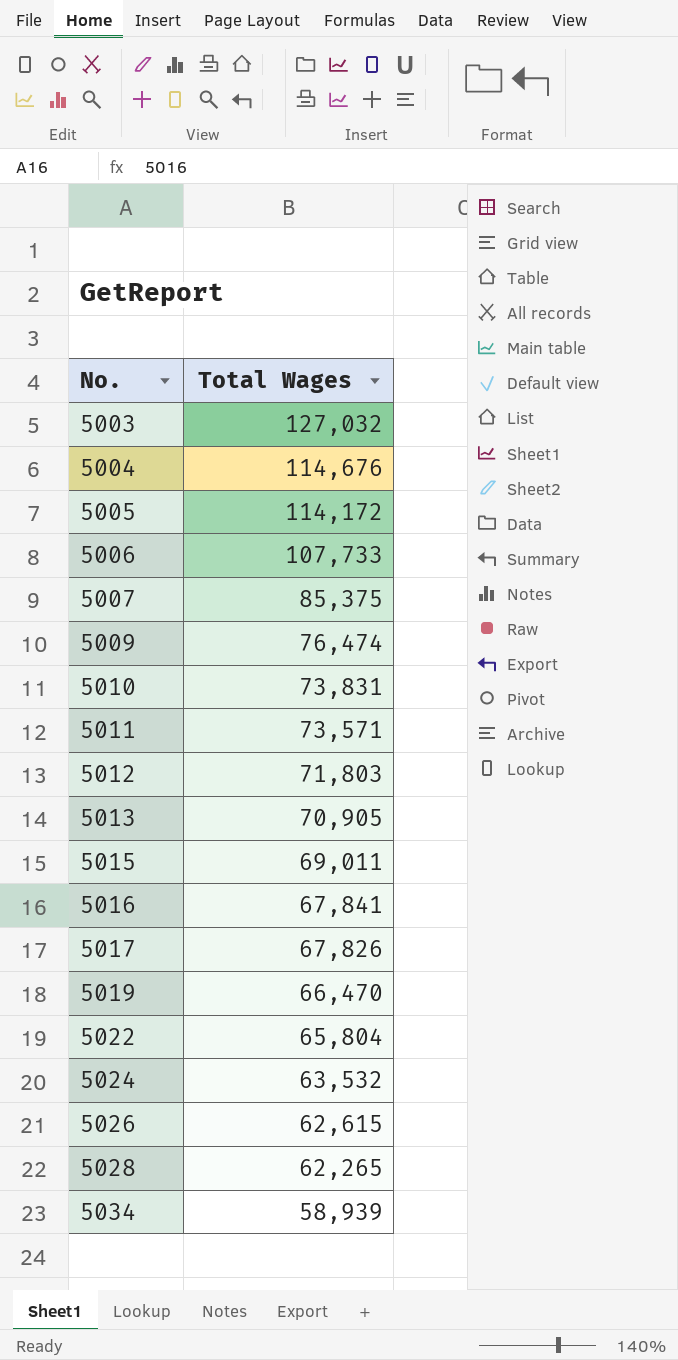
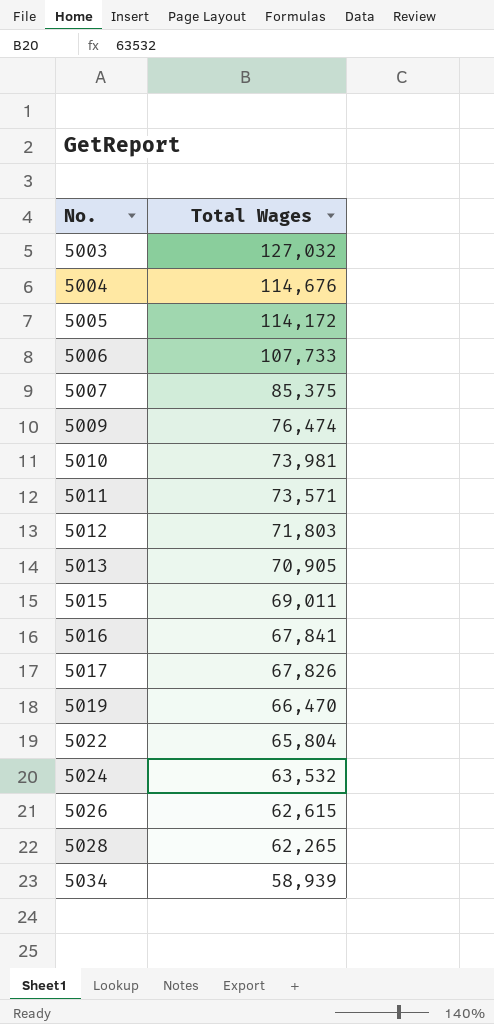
5010 | Total Wages: 73,831 -> 73,981

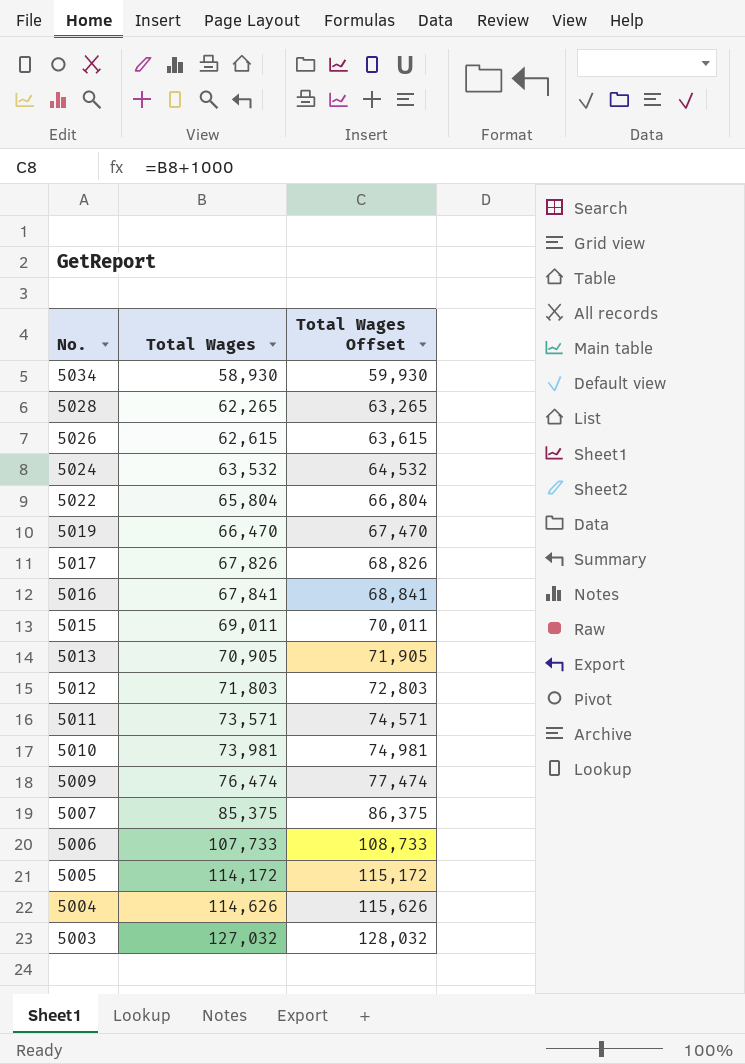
row order: No. ascending -> No. descending
column Total Wages Offset | formula: none -> [Total Wages] + 1000
5034 | Total Wages: 58,939 -> 58,930
5004 | Total Wages: 114,676 -> 114,626

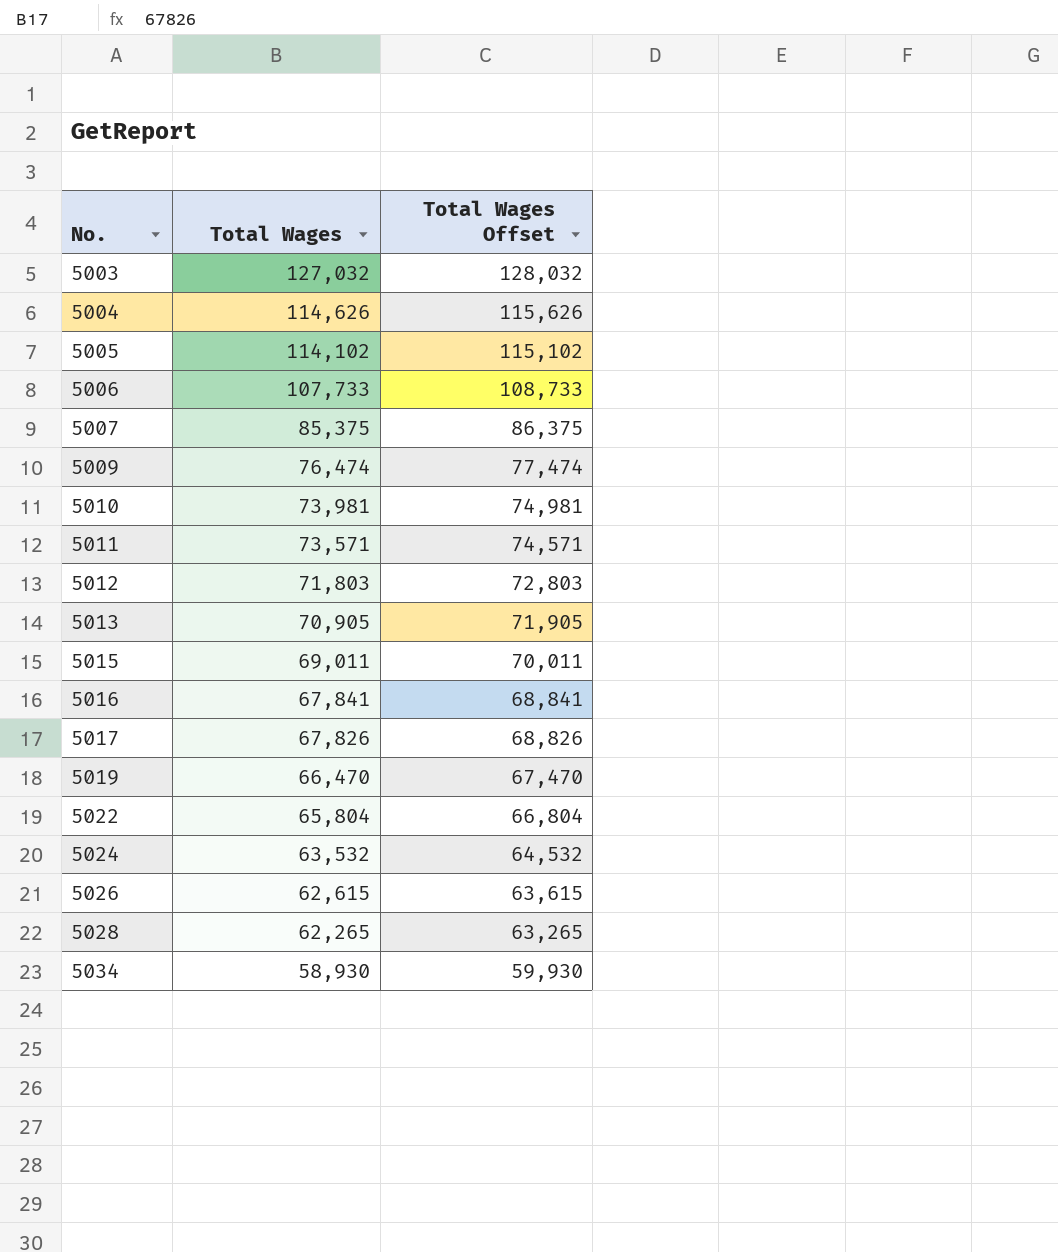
row order: No. descending -> No. ascending
5005 | Total Wages: 114,172 -> 114,102
5005 | Total Wages Offset: 115,172 -> 115,102

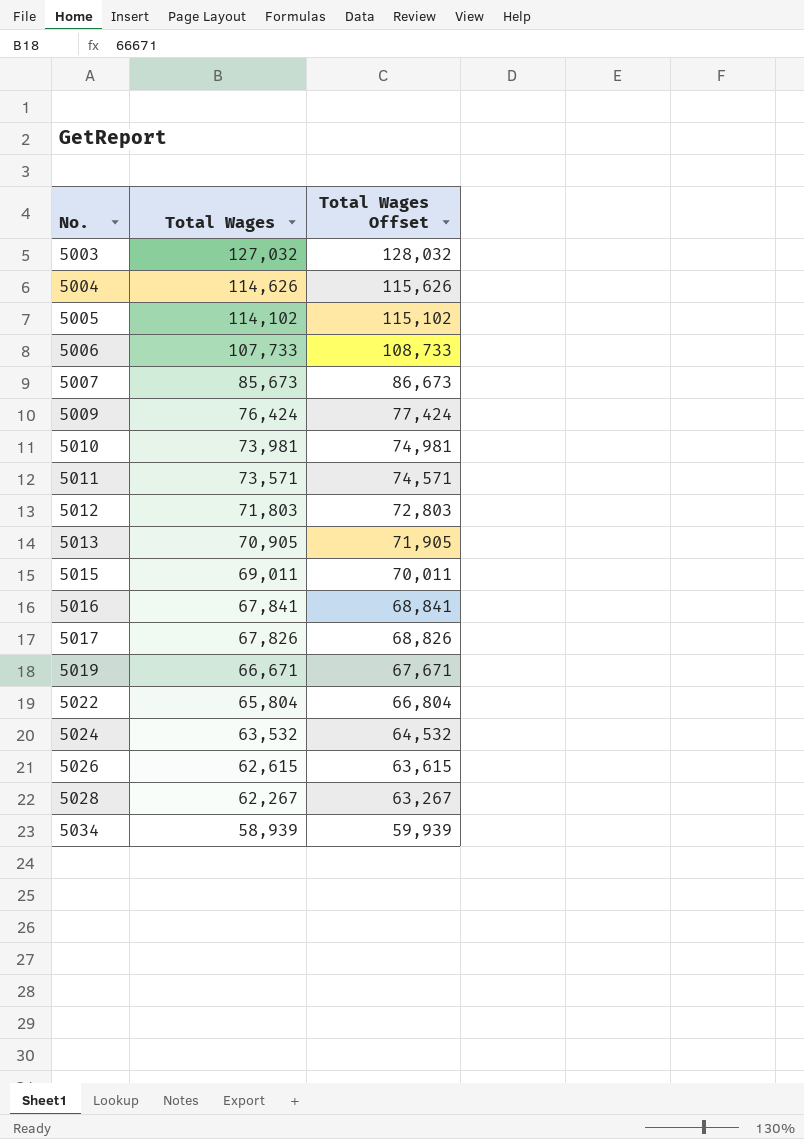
5007 | Total Wages: 85,375 -> 85,673
5007 | Total Wages Offset: 86,375 -> 86,673
5009 | Total Wages: 76,474 -> 76,424
5009 | Total Wages Offset: 77,474 -> 77,424
5019 | Total Wages: 66,470 -> 66,671
5019 | Total Wages Offset: 67,470 -> 67,671
5028 | Total Wages: 62,265 -> 62,267
5028 | Total Wages Offset: 63,265 -> 63,267
5034 | Total Wages: 58,930 -> 58,939
5034 | Total Wages Offset: 59,930 -> 59,939

